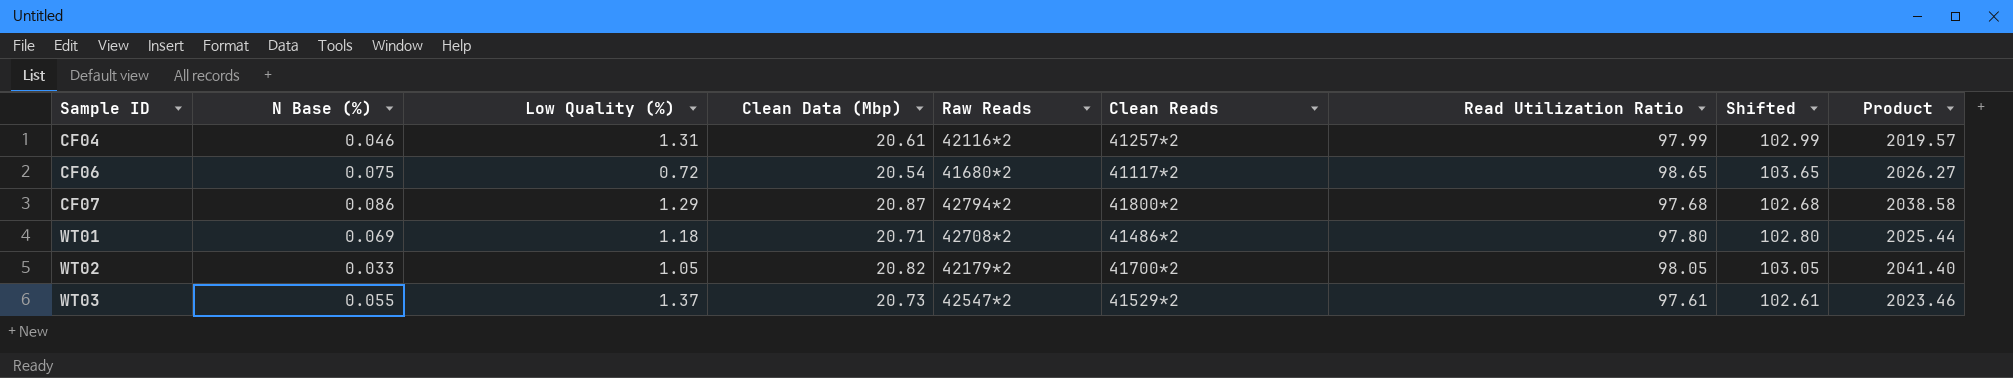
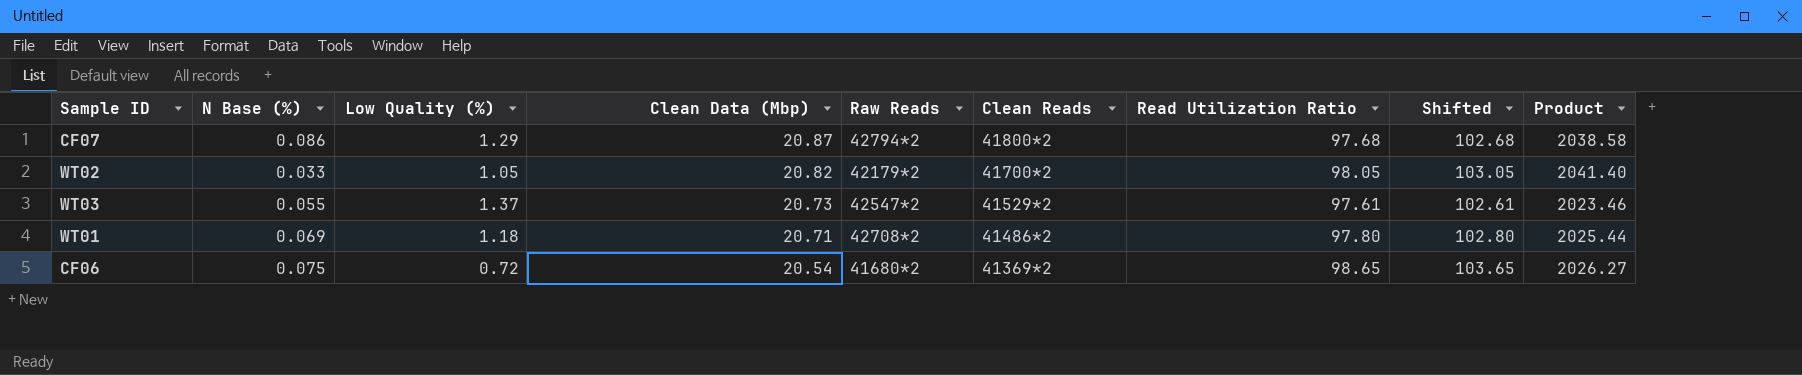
row order: Sample ID ascending -> Clean Data (Mbp) descending
row CF04: 0.046 | 1.31 | 20.61 | 42116*2 | 41257*2 | 97.99 | 102.99 | 2019.57 -> none
CF06 | Clean Reads: 41117*2 -> 41369*2

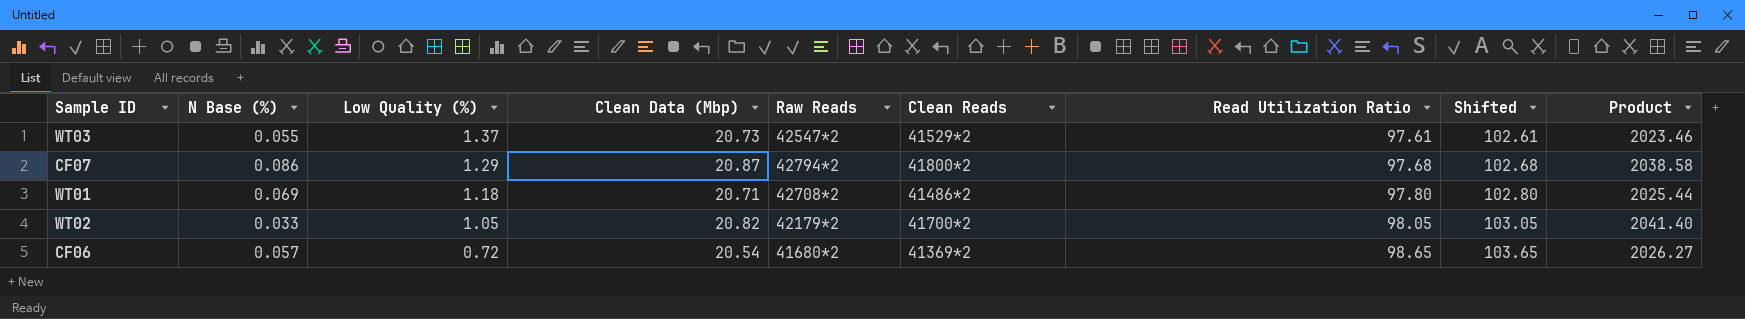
row order: Clean Data (Mbp) descending -> Low Quality (%) descending
CF06 | N Base (%): 0.075 -> 0.057

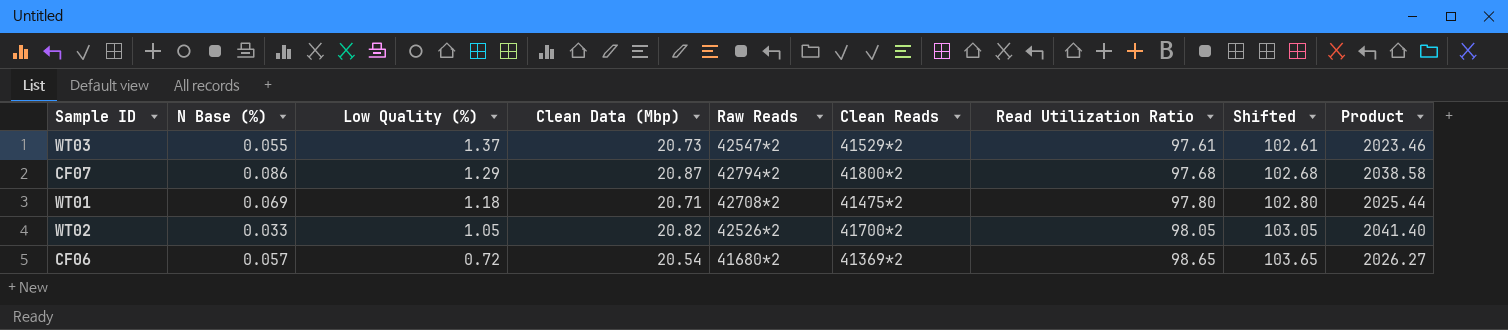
WT01 | Clean Reads: 41486*2 -> 41475*2
WT02 | Raw Reads: 42179*2 -> 42526*2

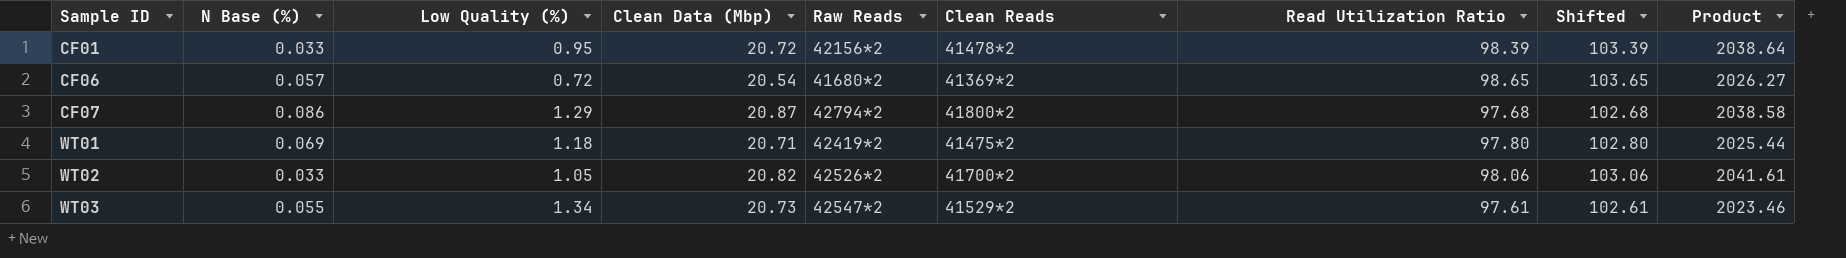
row order: Low Quality (%) descending -> Sample ID ascending
row CF01: none -> 0.033 | 0.95 | 20.72 | 42156*2 | 41478*2 | 98.39 | 103.39 | 2038.64
WT01 | Raw Reads: 42708*2 -> 42419*2
WT02 | Read Utilization Ratio: 98.05 -> 98.06
WT02 | Shifted: 103.05 -> 103.06
WT02 | Product: 2041.40 -> 2041.61
WT03 | Low Quality (%): 1.37 -> 1.34

